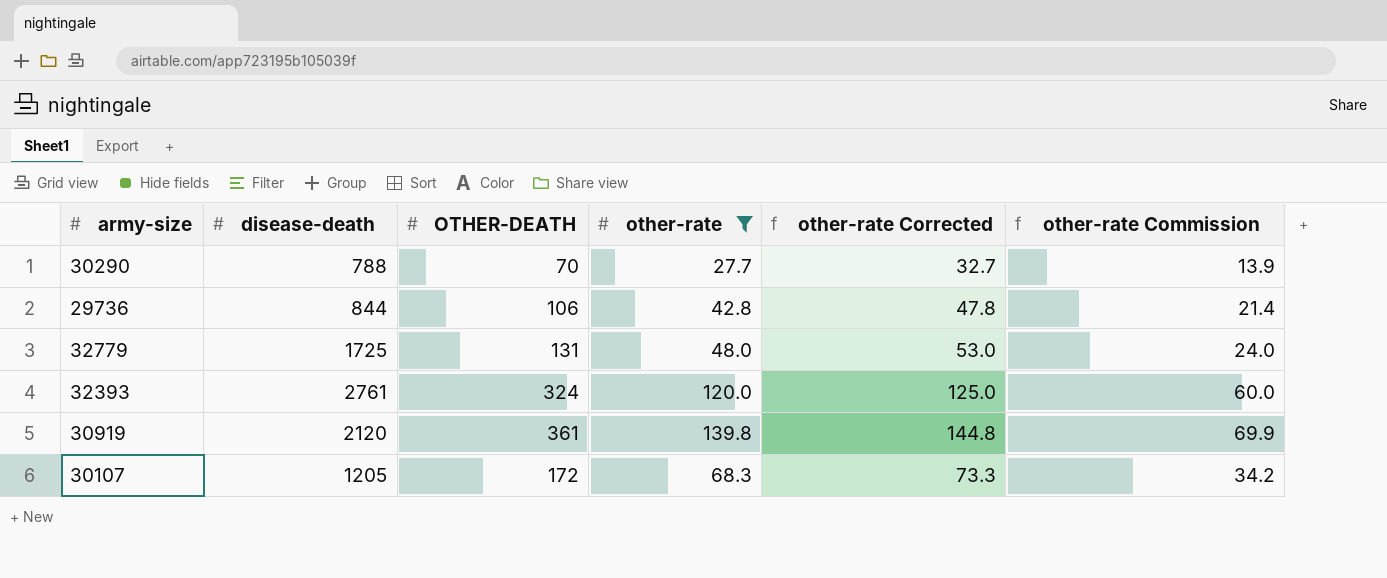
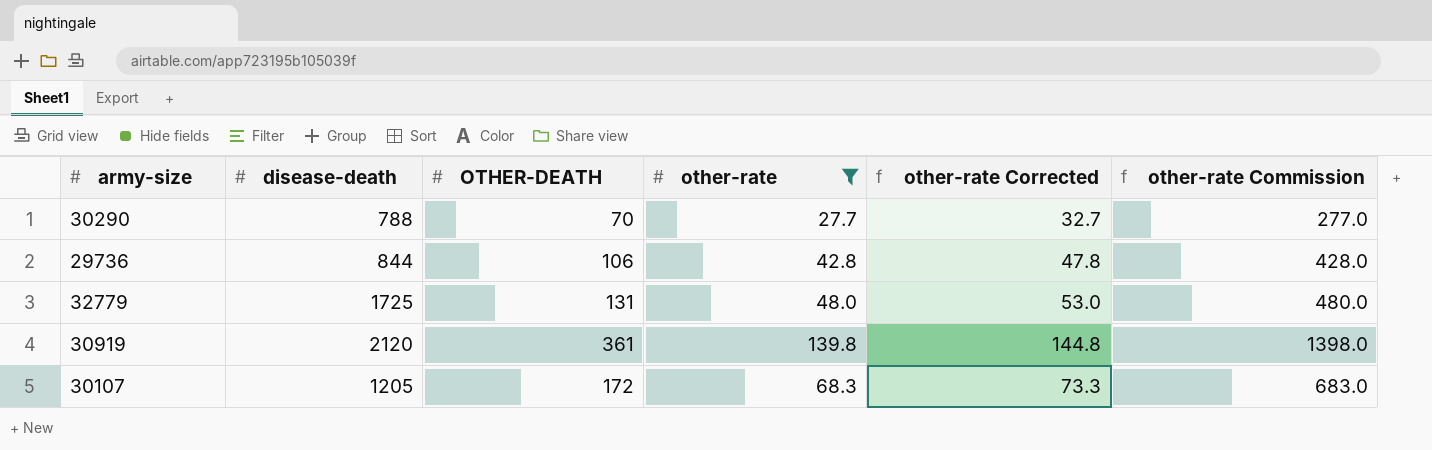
column other-rate Commission | formula: [other-rate] * 0.5 -> [other-rate] * 10
row 32393: 2761 | 324 | 120.0 | 125.0 | 60.0 -> none

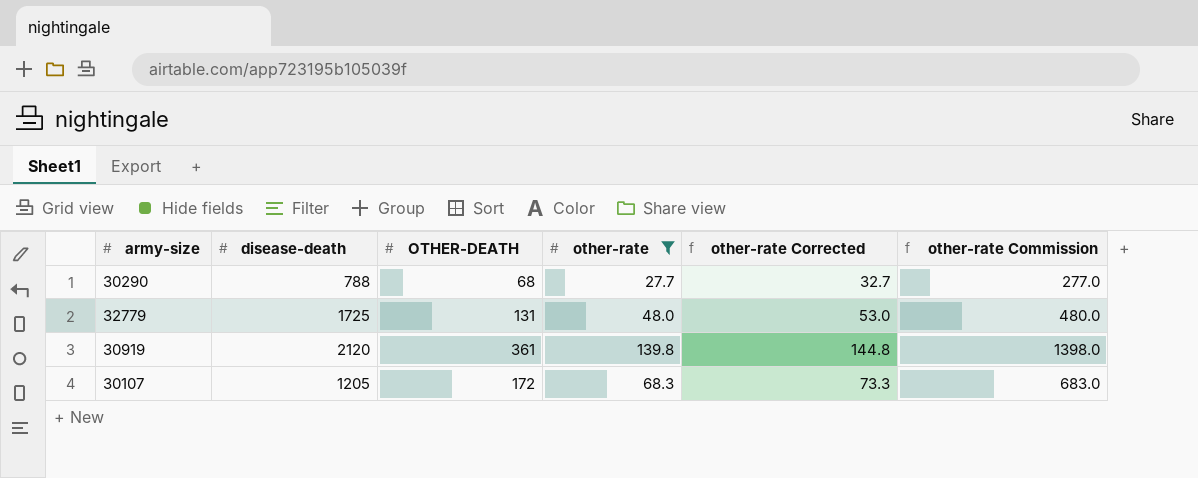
row 29736: 844 | 106 | 42.8 | 47.8 | 428.0 -> none
30290 | OTHER-DEATH: 70 -> 68

